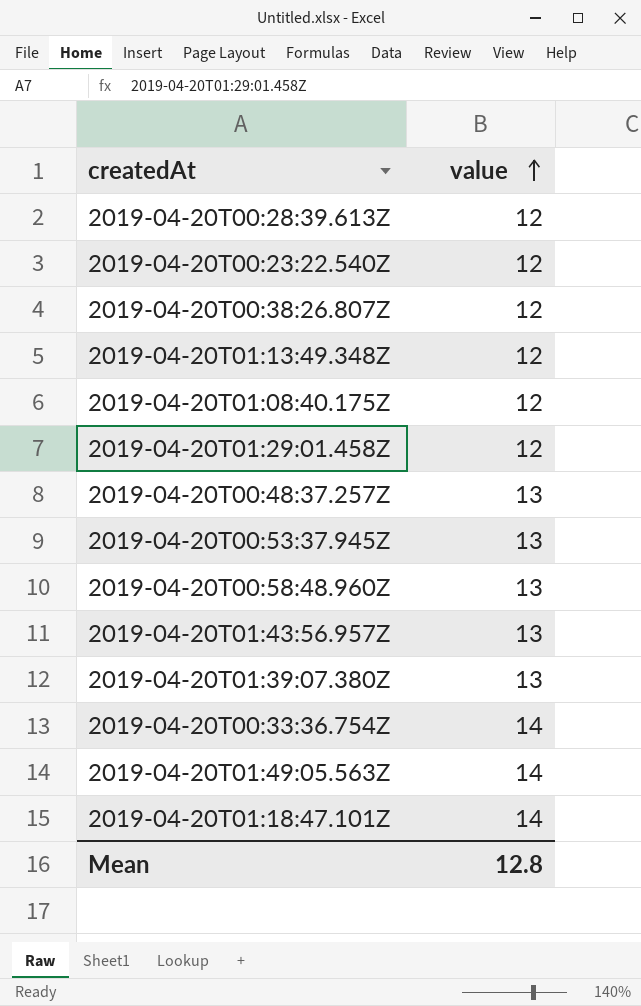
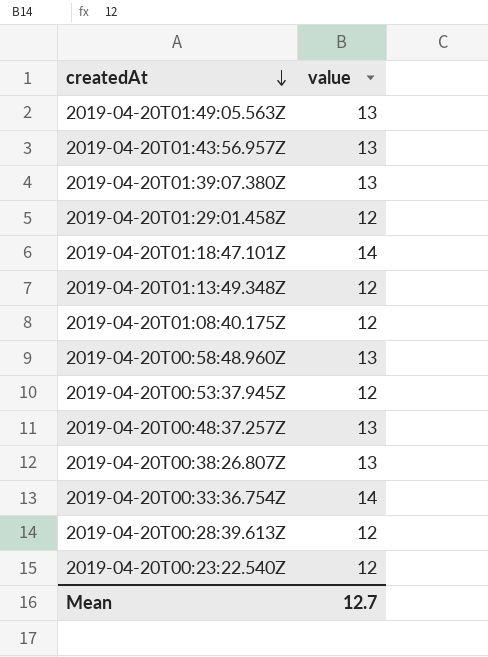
row order: value ascending -> createdAt descending
2019-04-20T01:49:05.563Z | value: 14 -> 13
2019-04-20T00:53:37.945Z | value: 13 -> 12
2019-04-20T00:38:26.807Z | value: 12 -> 13
Mean | value: 12.8 -> 12.7

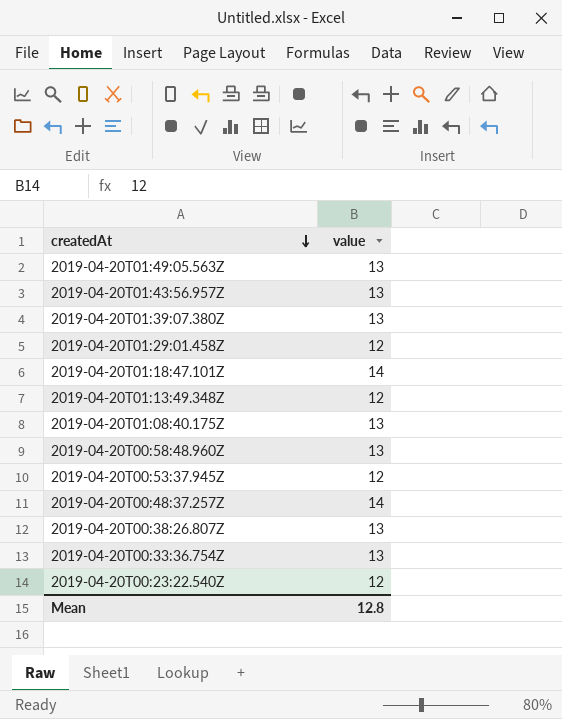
row 2019-04-20T00:28:39.613Z: 12 -> none
2019-04-20T01:08:40.175Z | value: 12 -> 13
2019-04-20T00:48:37.257Z | value: 13 -> 14
2019-04-20T00:33:36.754Z | value: 14 -> 13
Mean | value: 12.7 -> 12.8

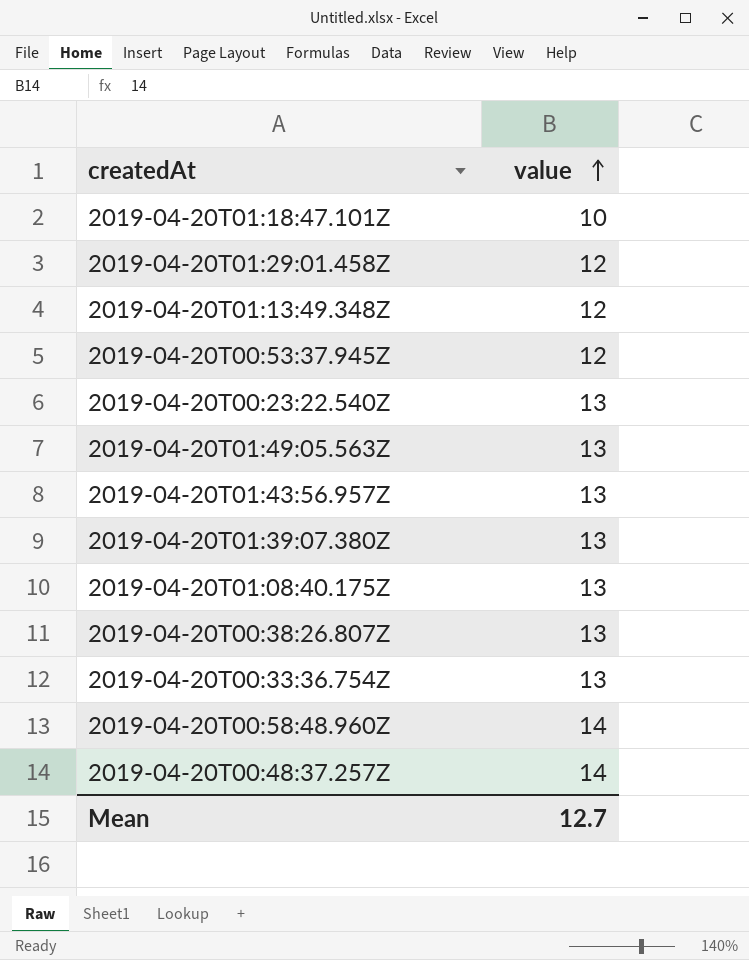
row order: createdAt descending -> value ascending
2019-04-20T01:18:47.101Z | value: 14 -> 10
2019-04-20T00:23:22.540Z | value: 12 -> 13
2019-04-20T00:58:48.960Z | value: 13 -> 14
Mean | value: 12.8 -> 12.7

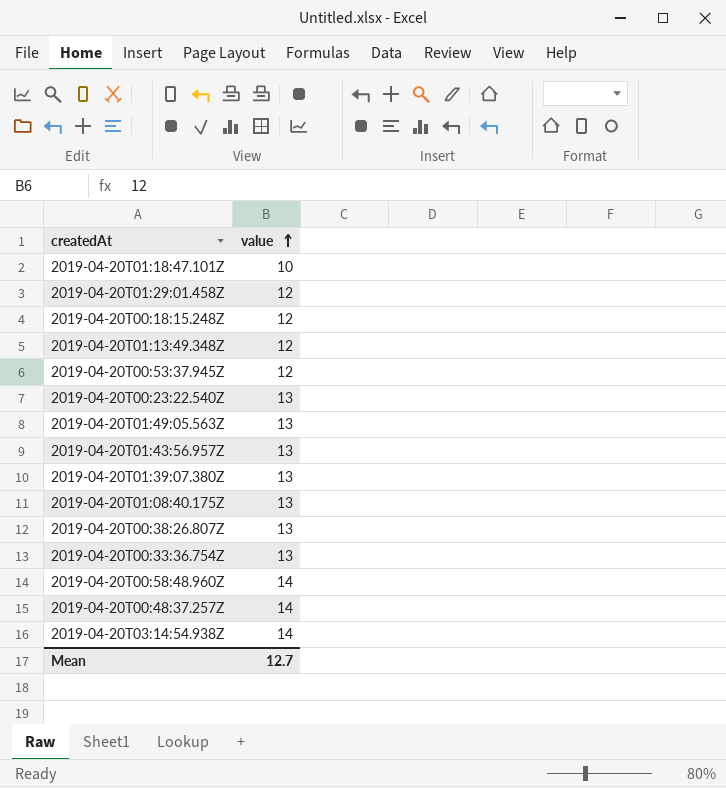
row 2019-04-20T00:18:15.248Z: none -> 12
row 2019-04-20T03:14:54.938Z: none -> 14

